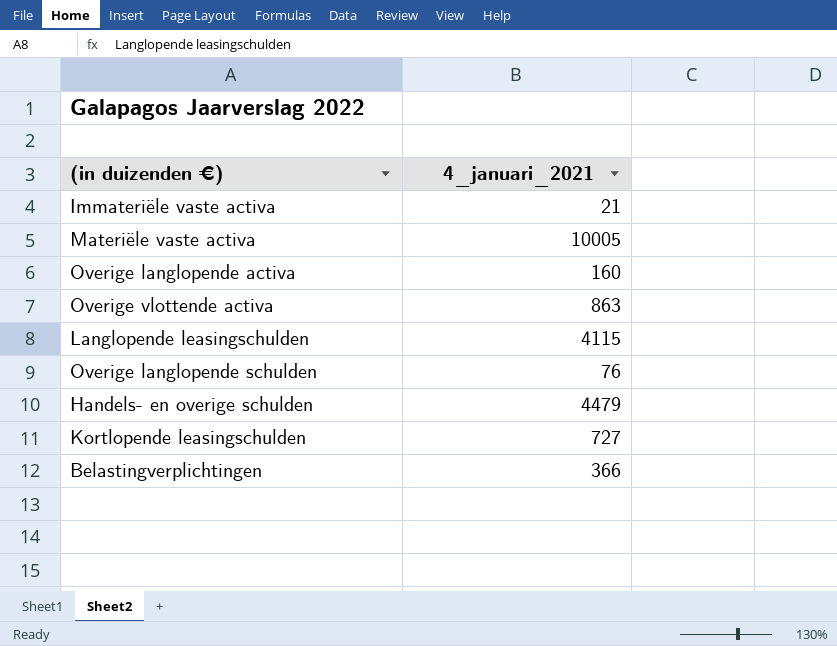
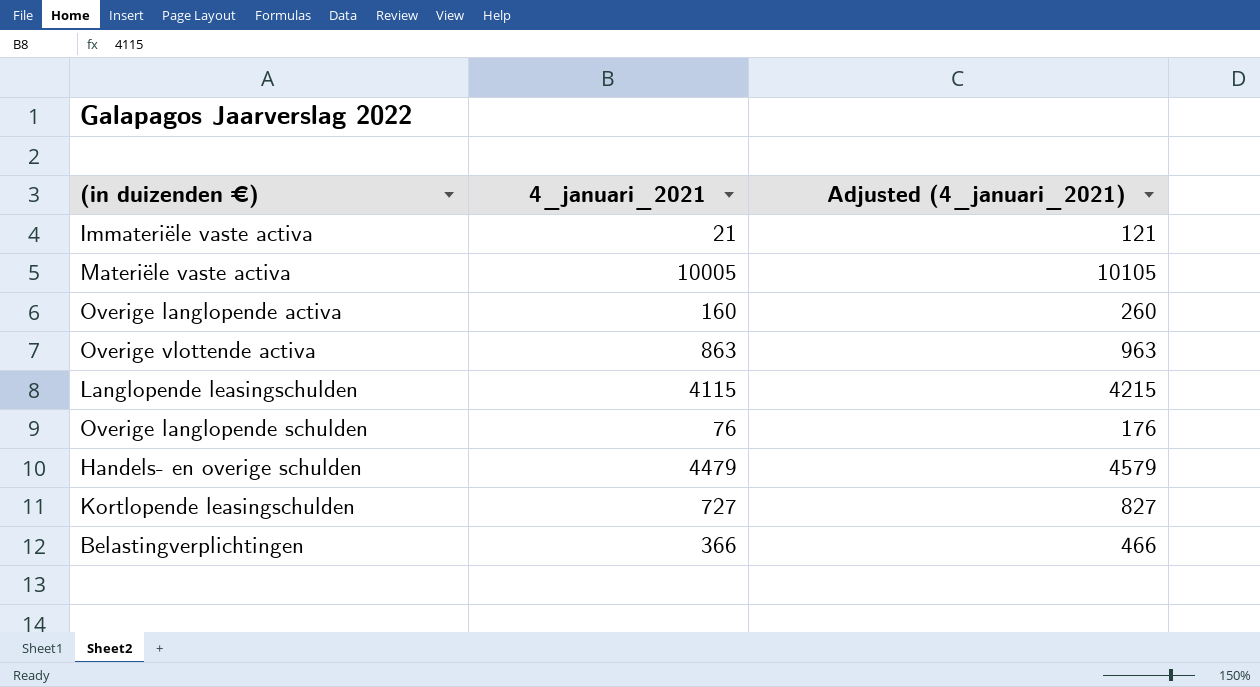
column Adjusted (4_januari_2021) | formula: none -> [4_januari_2021] + 100

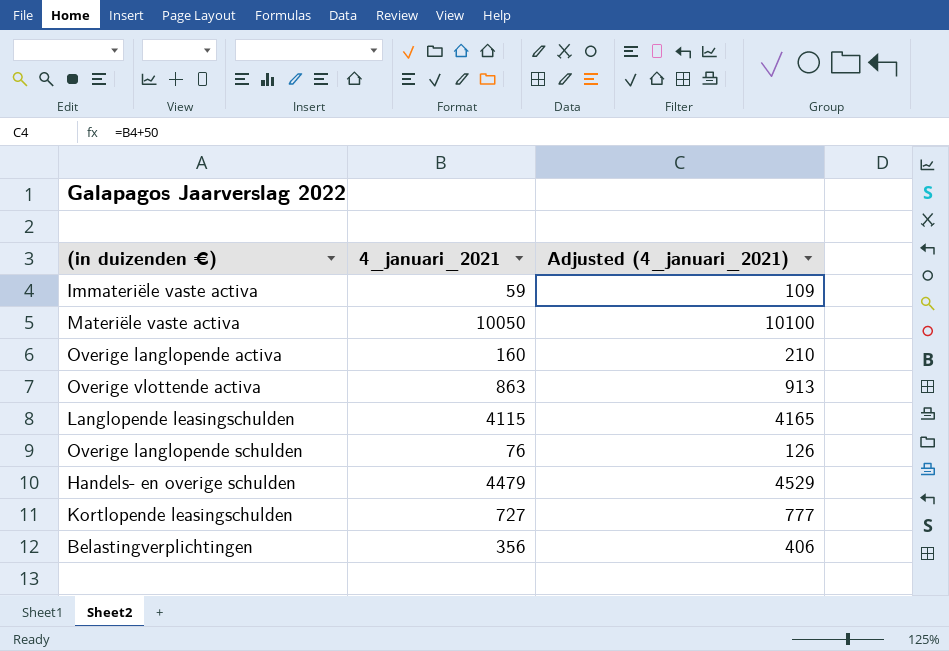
column Adjusted (4_januari_2021) | formula: [4_januari_2021] + 100 -> [4_januari_2021] + 50
Immateriële vaste activa | 4_januari_2021: 21 -> 59
Materiële vaste activa | 4_januari_2021: 10005 -> 10050
Belastingverplichtingen | 4_januari_2021: 366 -> 356

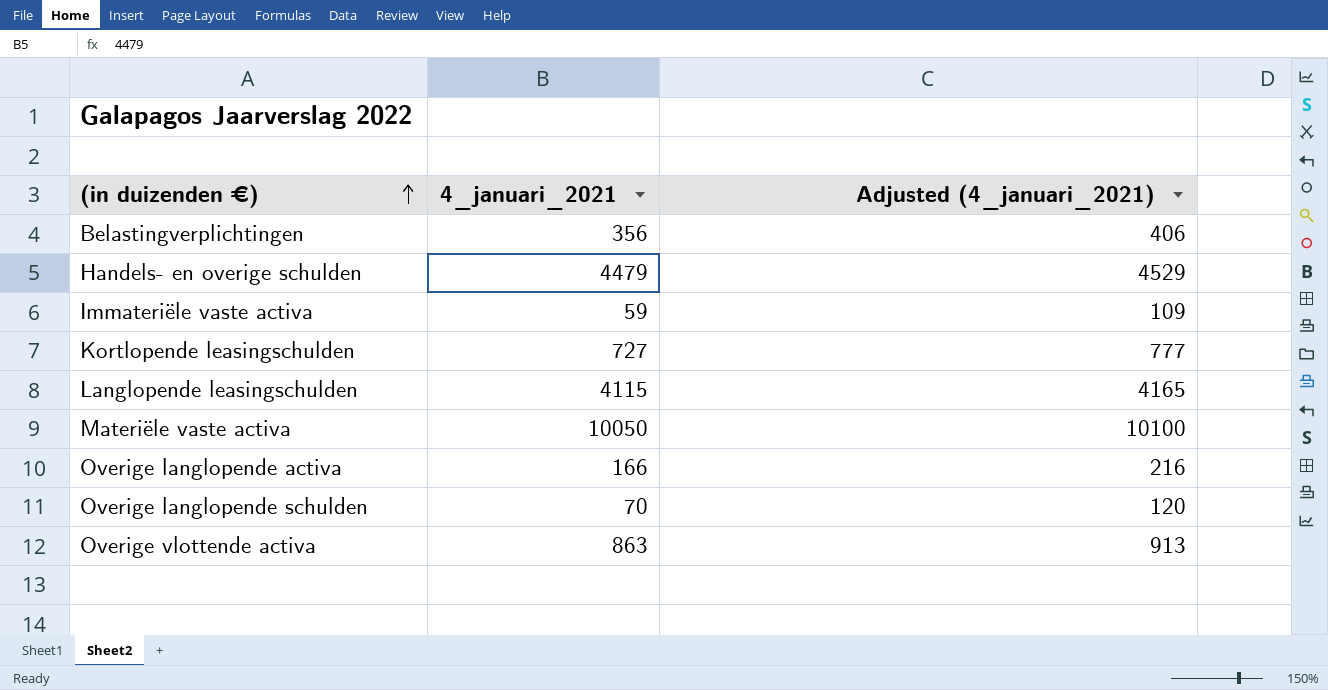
row order: none -> (in duizenden €) ascending
Overige langlopende activa | 4_januari_2021: 160 -> 166
Overige langlopende activa | Adjusted (4_januari_2021): 210 -> 216
Overige langlopende schulden | 4_januari_2021: 76 -> 70
Overige langlopende schulden | Adjusted (4_januari_2021): 126 -> 120

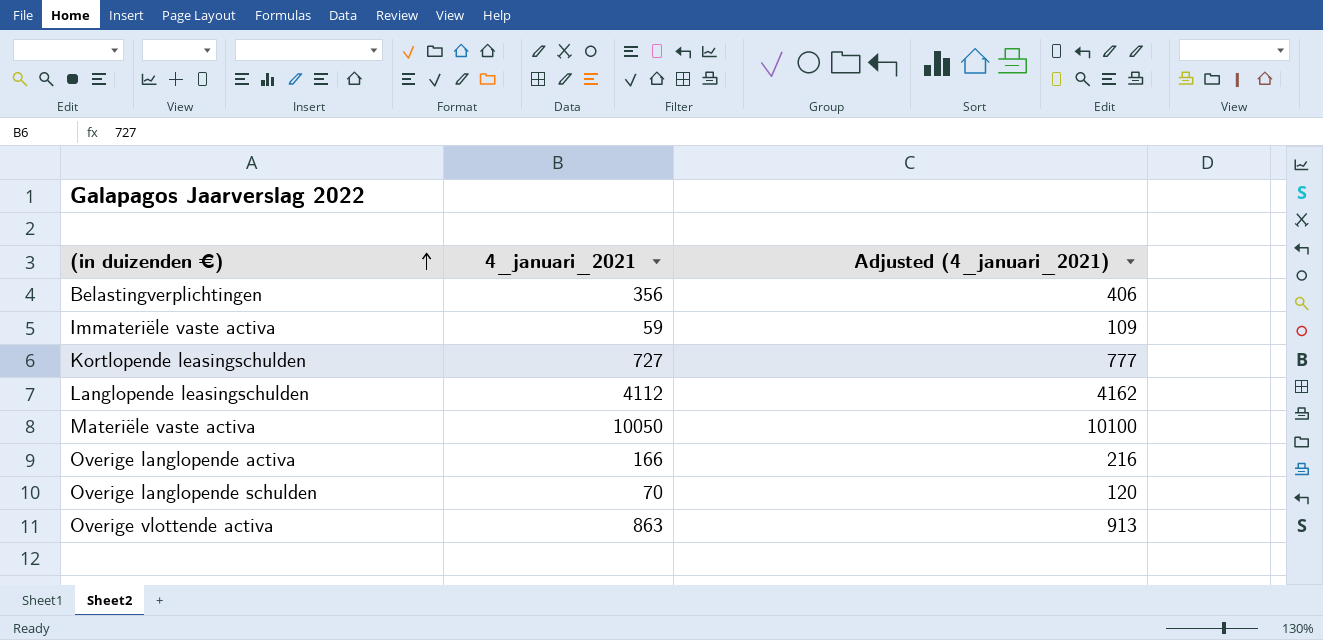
row Handels- en overige schulden: 4479 | 4529 -> none
Langlopende leasingschulden | 4_januari_2021: 4115 -> 4112
Langlopende leasingschulden | Adjusted (4_januari_2021): 4165 -> 4162

